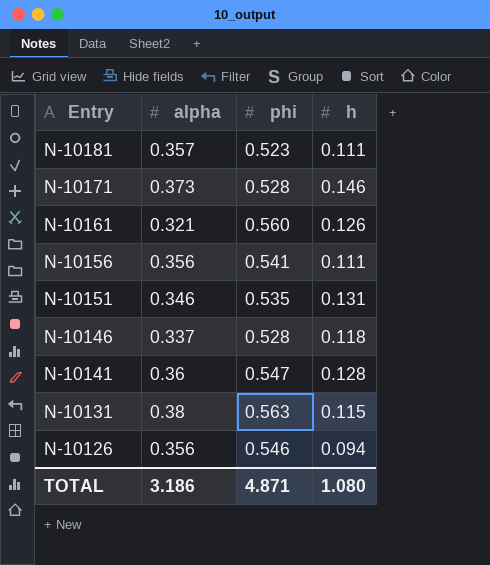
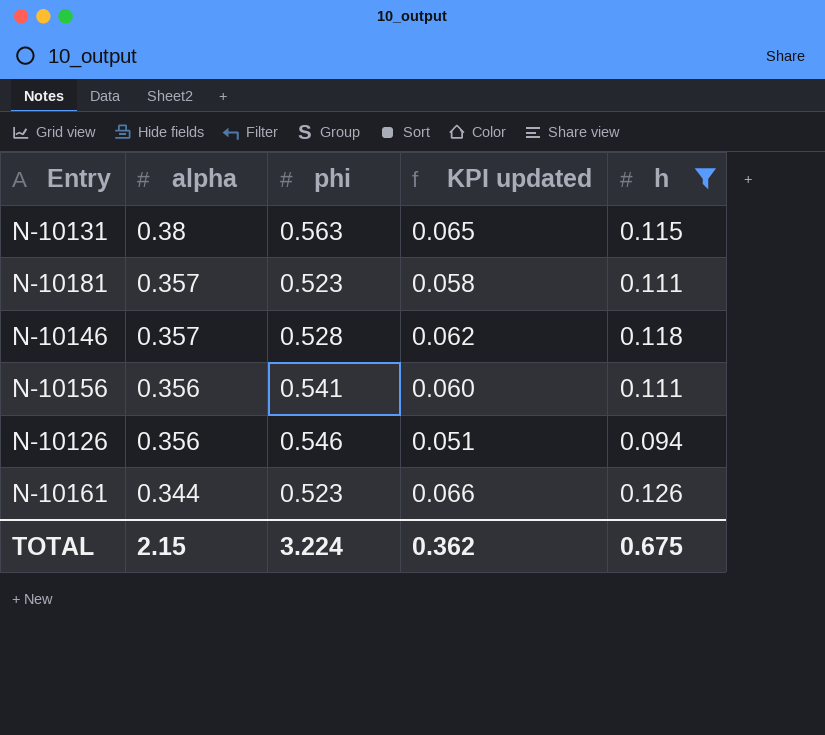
filter: none -> h <= 0.126
row order: Entry descending -> alpha descending
column KPI updated | formula: none -> [phi] * [h]
N-10146 | alpha: 0.337 -> 0.357
N-10161 | alpha: 0.321 -> 0.344
N-10161 | phi: 0.560 -> 0.523
TOTAL | alpha: 3.186 -> 2.15
TOTAL | phi: 4.871 -> 3.224
TOTAL | h: 1.080 -> 0.675

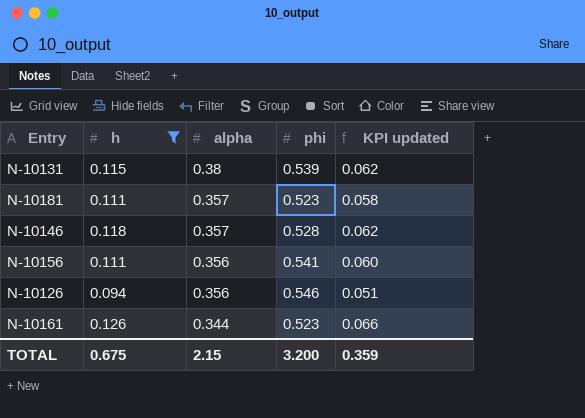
column h | position: 5 -> 2
N-10131 | phi: 0.563 -> 0.539
N-10131 | KPI updated: 0.065 -> 0.062
TOTAL | phi: 3.224 -> 3.200
TOTAL | KPI updated: 0.362 -> 0.359

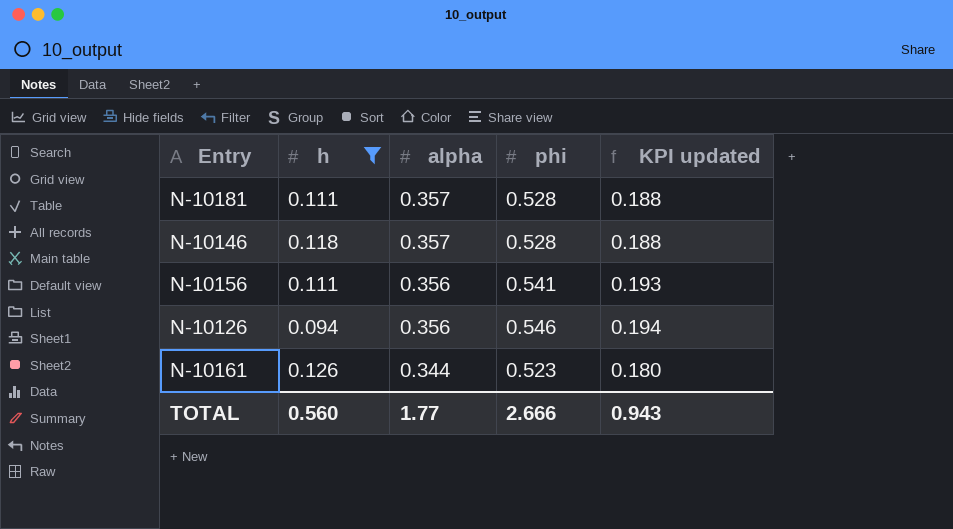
column KPI updated | formula: [h] * [phi] -> [alpha] * [phi]
row N-10131: 0.115 | 0.38 | 0.539 | 0.062 -> none
N-10181 | phi: 0.523 -> 0.528
TOTAL | h: 0.675 -> 0.560
TOTAL | alpha: 2.15 -> 1.77
TOTAL | phi: 3.200 -> 2.666
TOTAL | KPI updated: 0.359 -> 0.943

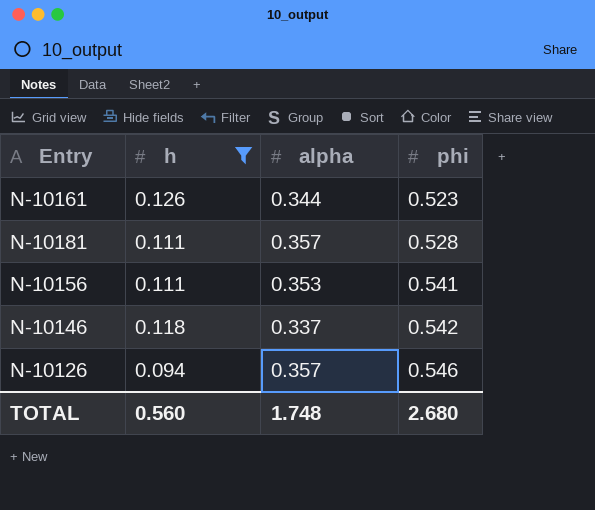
row order: alpha descending -> phi ascending
column KPI updated | formula: [alpha] * [phi] -> none
N-10156 | alpha: 0.356 -> 0.353
N-10146 | alpha: 0.357 -> 0.337
N-10146 | phi: 0.528 -> 0.542
N-10126 | alpha: 0.356 -> 0.357
TOTAL | alpha: 1.77 -> 1.748
TOTAL | phi: 2.666 -> 2.680

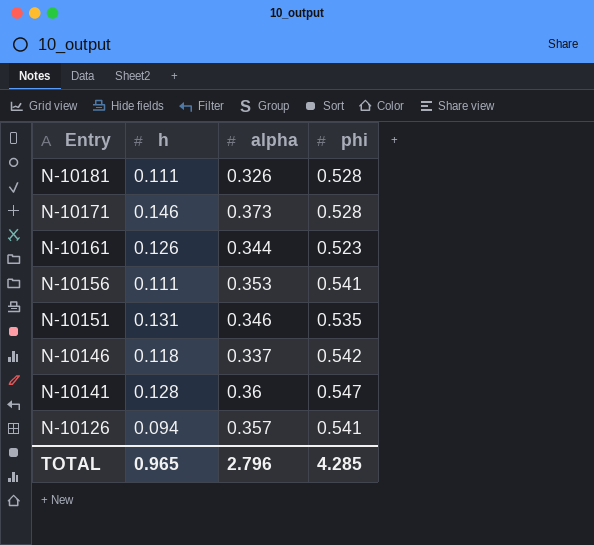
filter: h <= 0.126 -> none
row order: phi ascending -> Entry descending
N-10181 | alpha: 0.357 -> 0.326
N-10126 | phi: 0.546 -> 0.541
TOTAL | h: 0.560 -> 0.965
TOTAL | alpha: 1.748 -> 2.796
TOTAL | phi: 2.680 -> 4.285

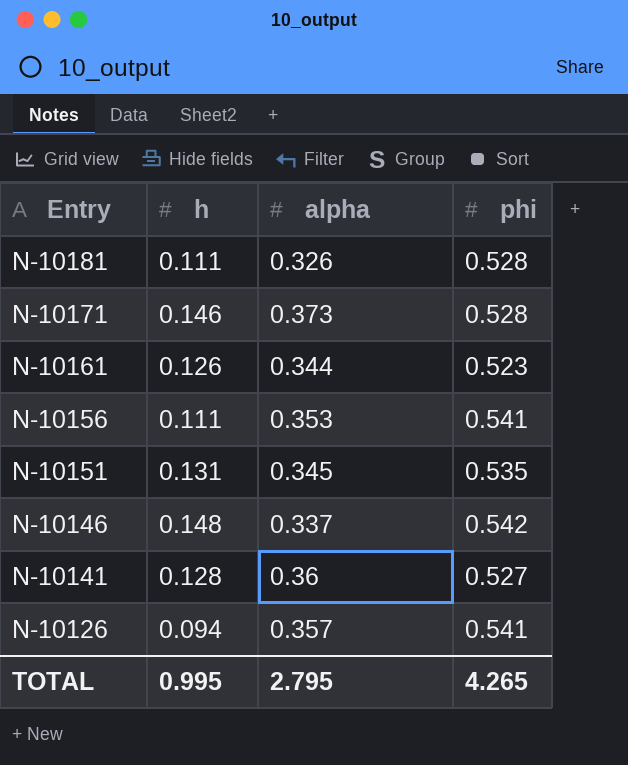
N-10151 | alpha: 0.346 -> 0.345
N-10146 | h: 0.118 -> 0.148
N-10141 | phi: 0.547 -> 0.527
TOTAL | h: 0.965 -> 0.995
TOTAL | alpha: 2.796 -> 2.795
TOTAL | phi: 4.285 -> 4.265

